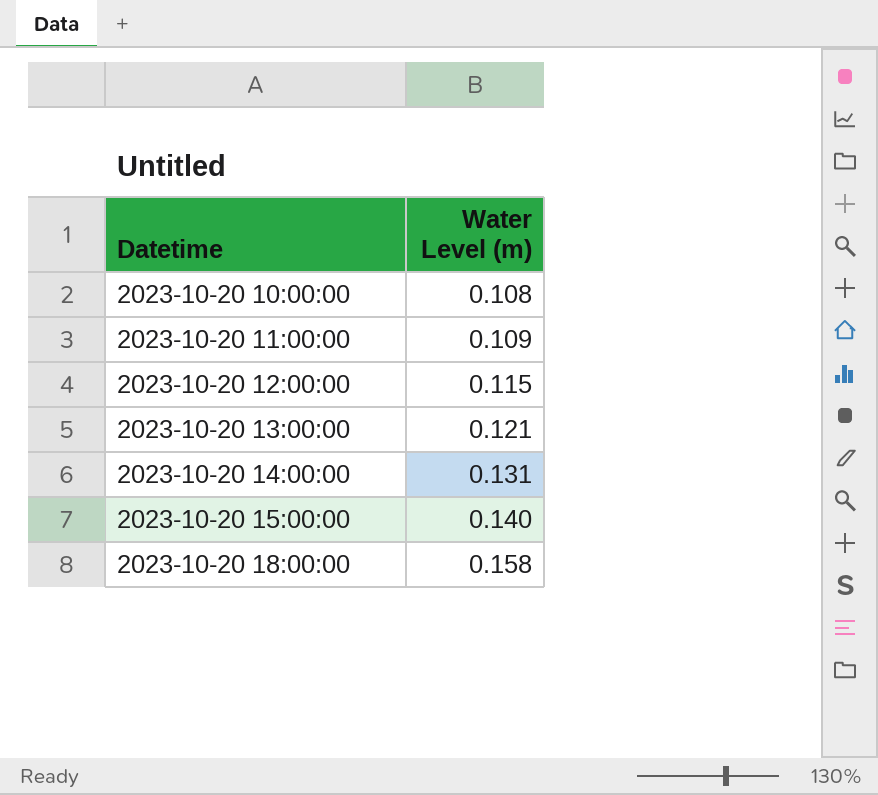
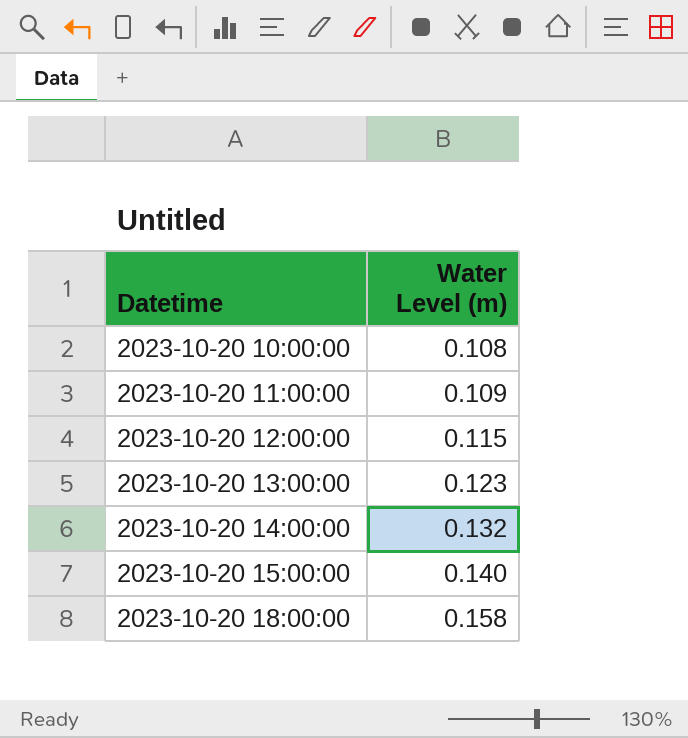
2023-10-20 13:00:00 | Water Level (m): 0.121 -> 0.123
2023-10-20 14:00:00 | Water Level (m): 0.131 -> 0.132

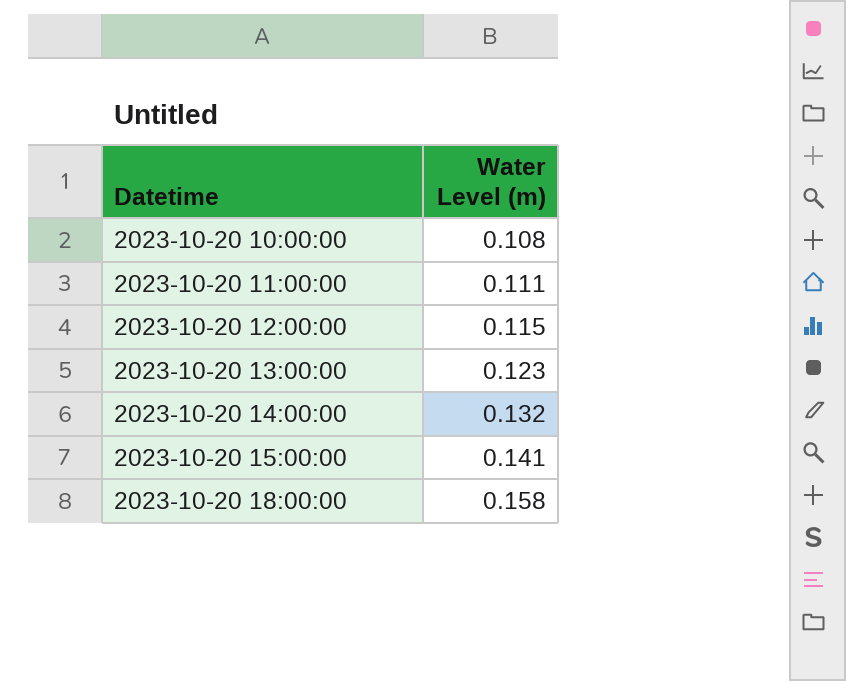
2023-10-20 11:00:00 | Water Level (m): 0.109 -> 0.111
2023-10-20 15:00:00 | Water Level (m): 0.140 -> 0.141

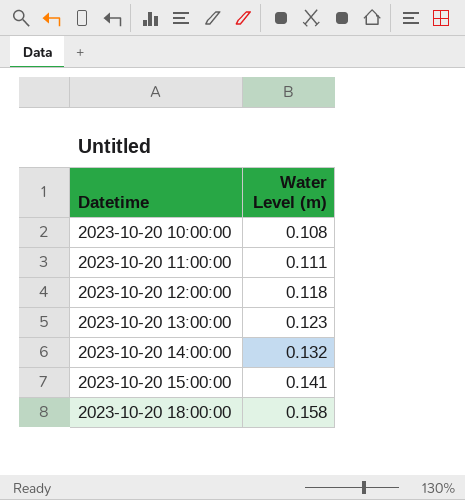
2023-10-20 12:00:00 | Water Level (m): 0.115 -> 0.118

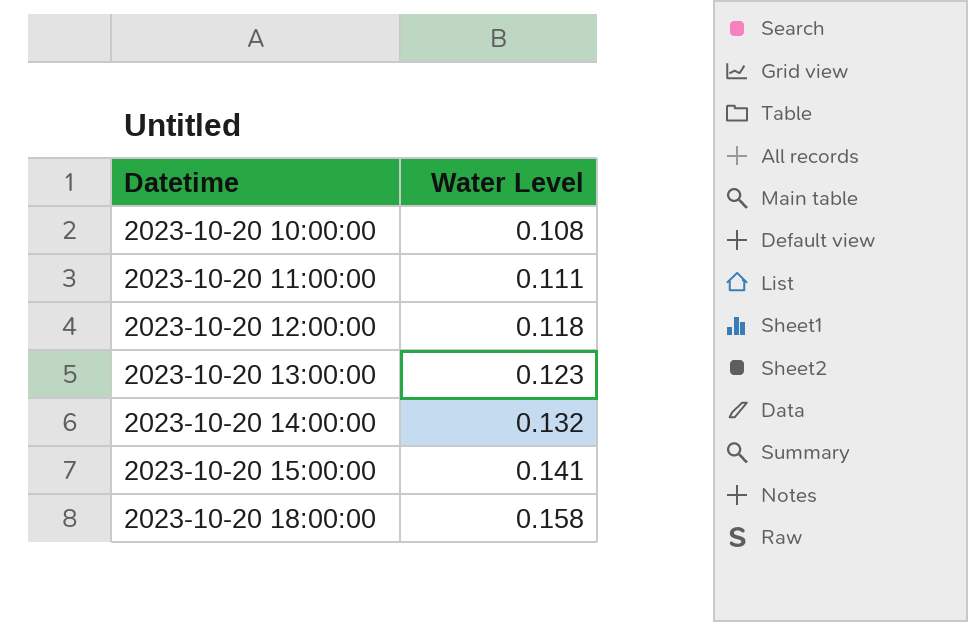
column name: Water Level (m) -> Water Level

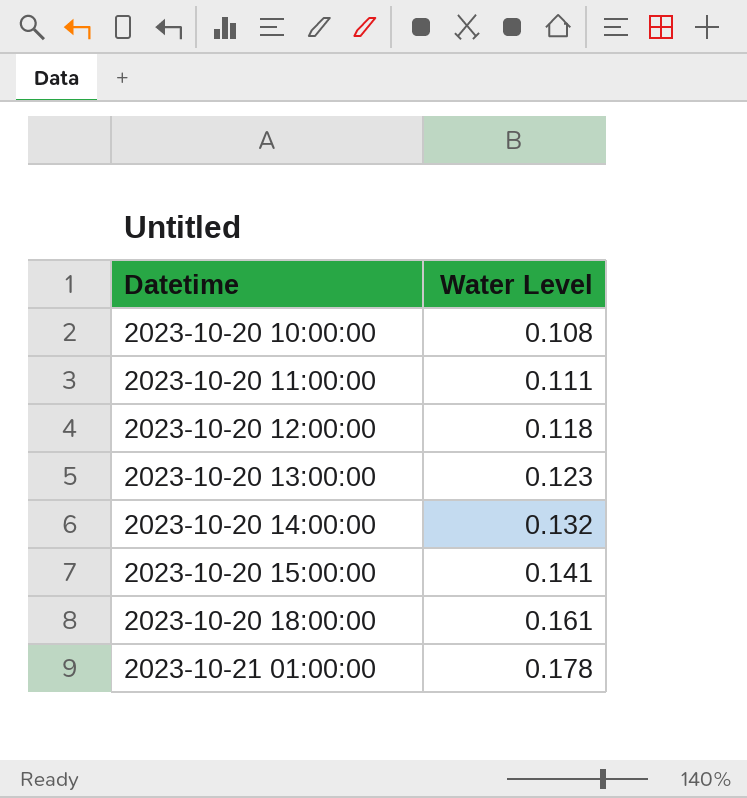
2023-10-20 18:00:00 | Water Level: 0.158 -> 0.161
row 2023-10-21 01:00:00: none -> 0.178

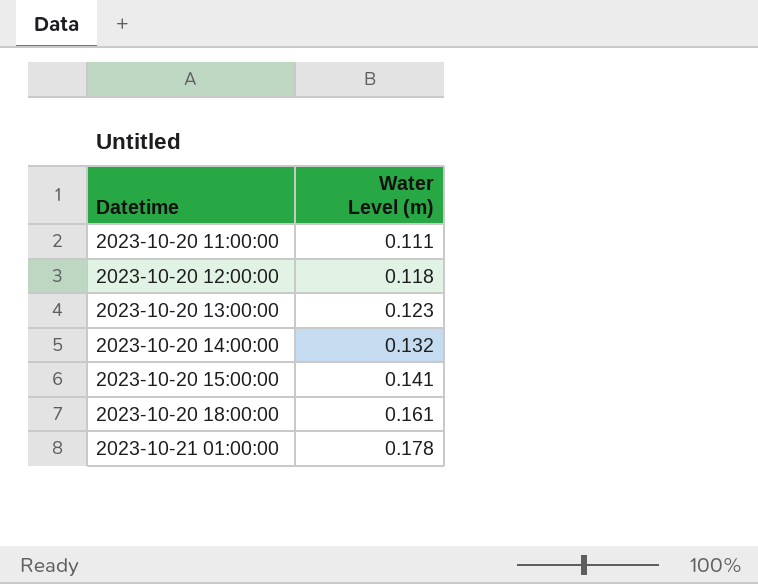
column name: Water Level -> Water Level (m)
row 2023-10-20 10:00:00: 0.108 -> none

